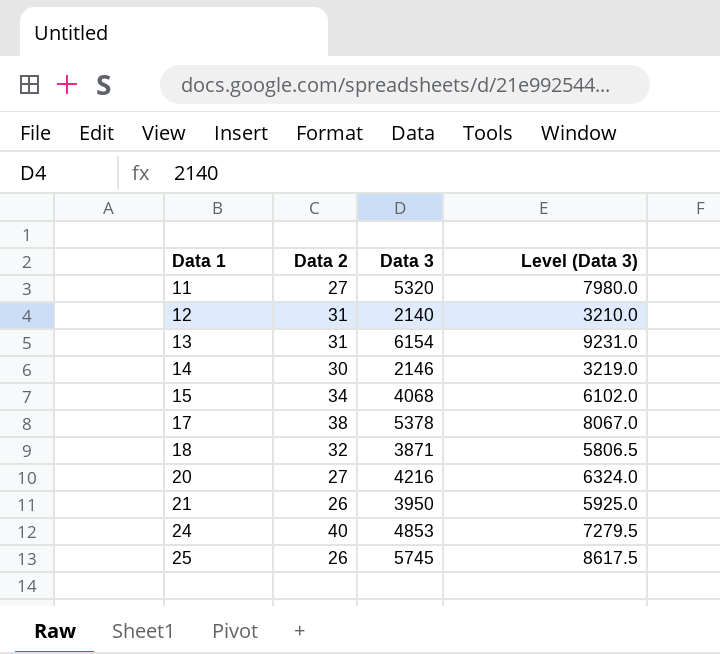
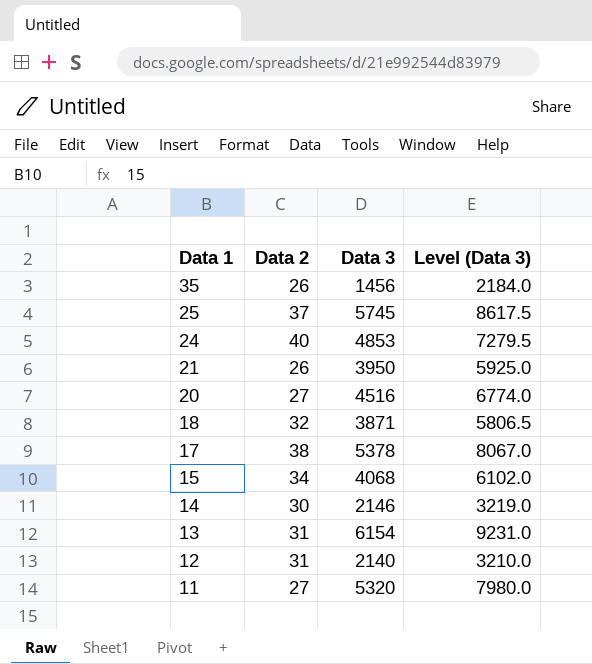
row order: Data 1 ascending -> Data 1 descending
row 35: none -> 26 | 1456 | 2184.0
25 | Data 2: 26 -> 37
20 | Data 3: 4216 -> 4516
20 | Level (Data 3): 6324.0 -> 6774.0

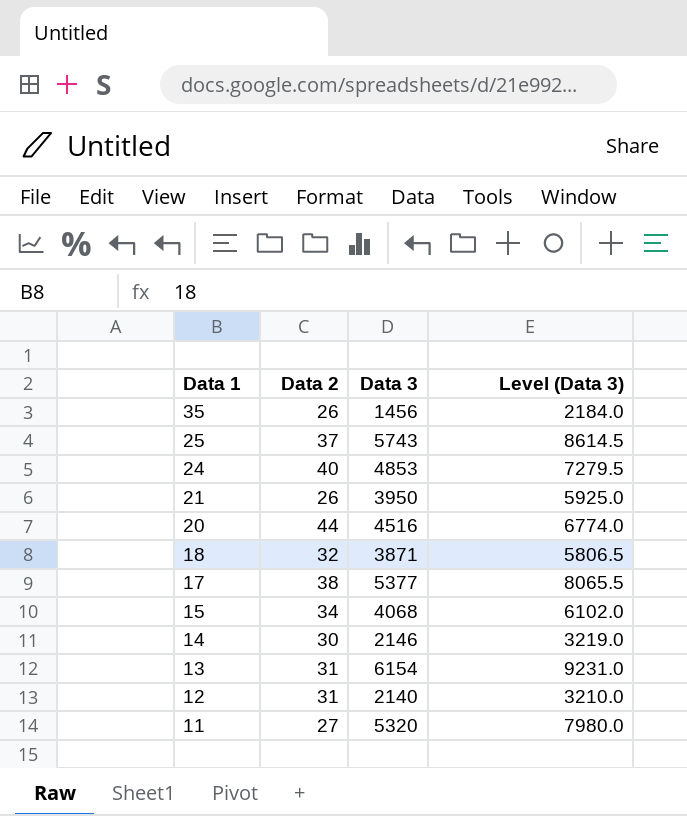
25 | Data 3: 5745 -> 5743
25 | Level (Data 3): 8617.5 -> 8614.5
20 | Data 2: 27 -> 44
17 | Data 3: 5378 -> 5377
17 | Level (Data 3): 8067.0 -> 8065.5

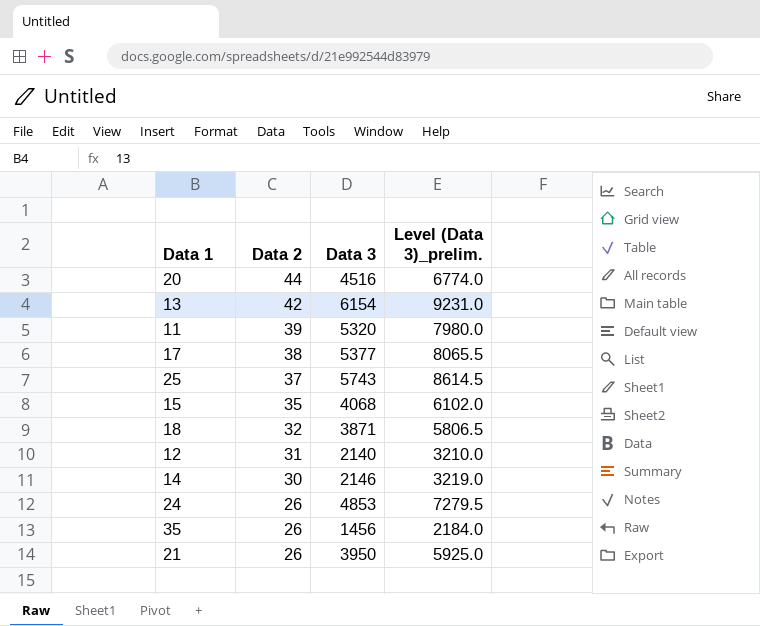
row order: Data 1 descending -> Data 2 descending
column name: Level (Data 3) -> Level (Data 3)_prelim.
13 | Data 2: 31 -> 42
11 | Data 2: 27 -> 39
15 | Data 2: 34 -> 35
24 | Data 2: 40 -> 26

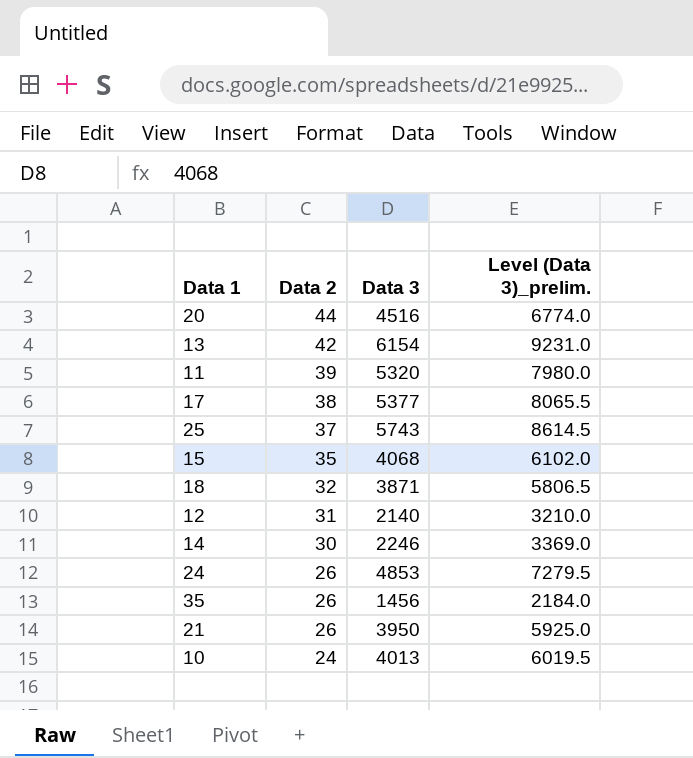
14 | Data 3: 2146 -> 2246
14 | Level (Data 3)_prelim.: 3219.0 -> 3369.0
row 10: none -> 24 | 4013 | 6019.5

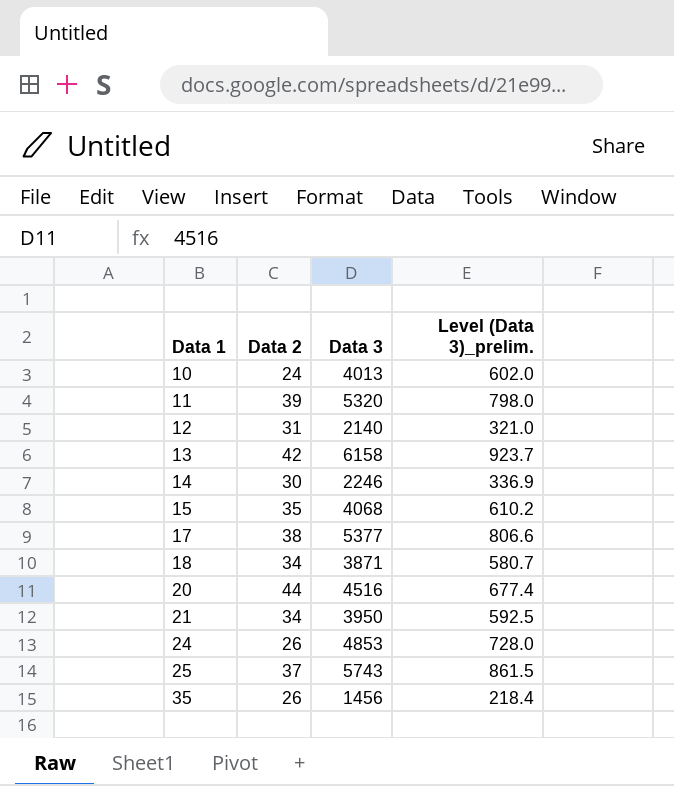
row order: Data 2 descending -> Data 1 ascending
column Level (Data 3)_prelim. | formula: [Data 3] * 1.5 -> [Data 3] * 0.15
13 | Data 3: 6154 -> 6158
18 | Data 2: 32 -> 34
21 | Data 2: 26 -> 34

